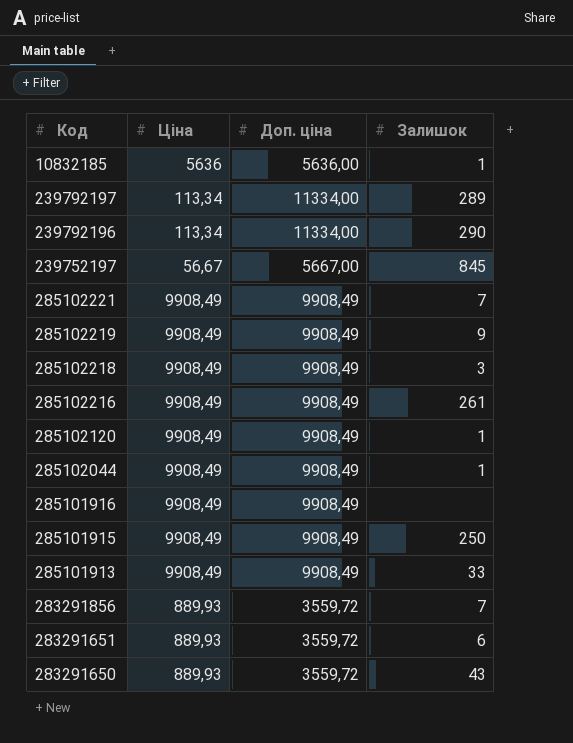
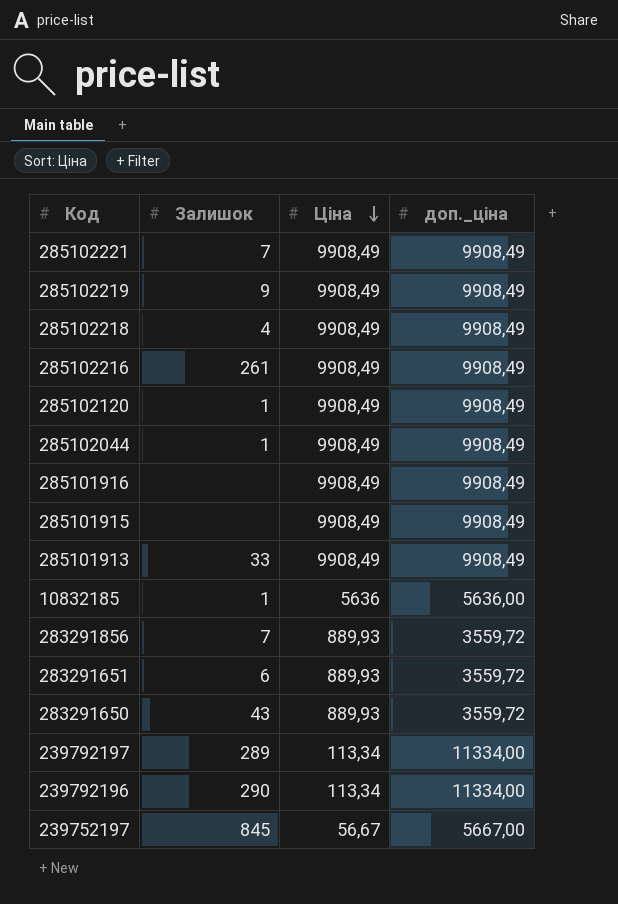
row order: none -> Ціна descending
column Залишок | position: 4 -> 2
column name: Доп. ціна -> доп._ціна
285102218 | Залишок: 3 -> 4
285101915 | Залишок: 250 -> none

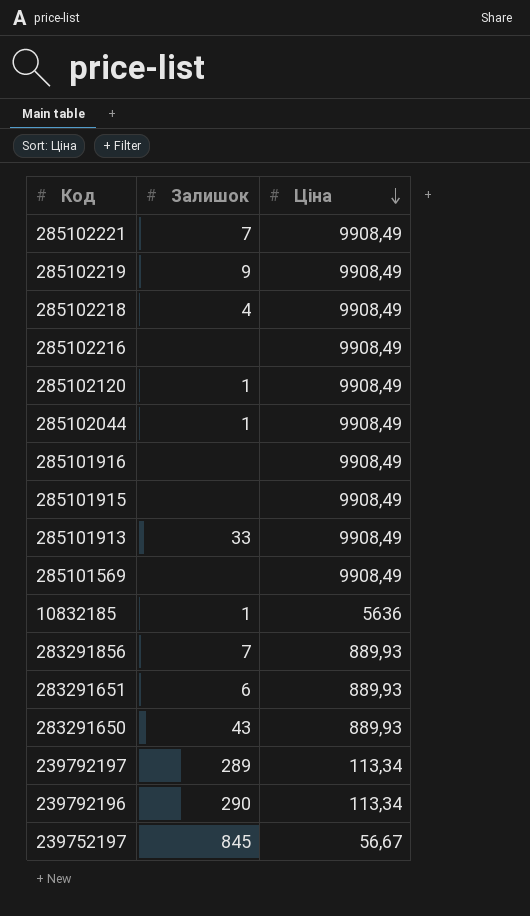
column доп._ціна | position: 4 -> none
285102216 | Залишок: 261 -> none
row 285101569: none -> none | 9908,49

